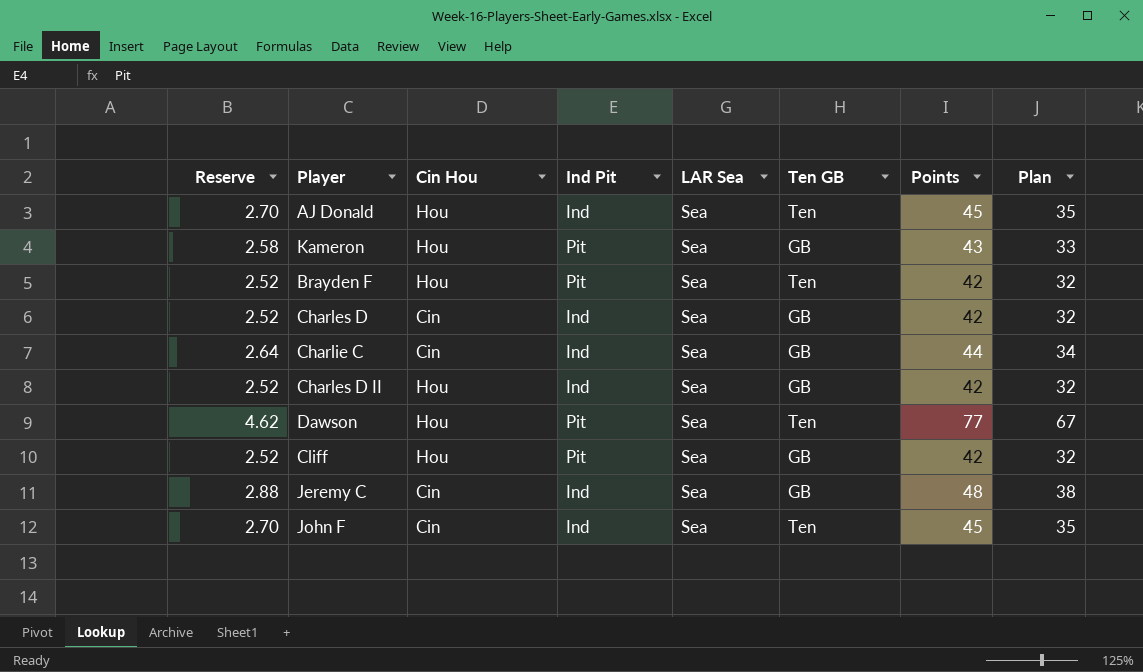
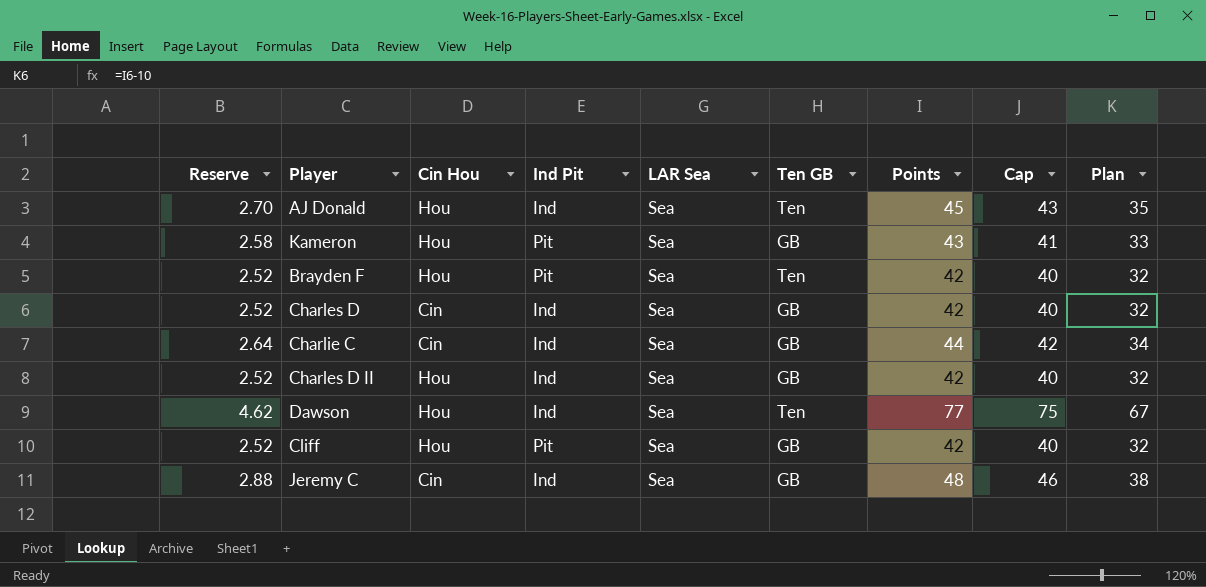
column Cap | formula: none -> [Points] - 2
row John F: 2.70 | Cin | Ind | Sea | Ten | 45 | 35 -> none
Dawson | Ind Pit: Pit -> Ind

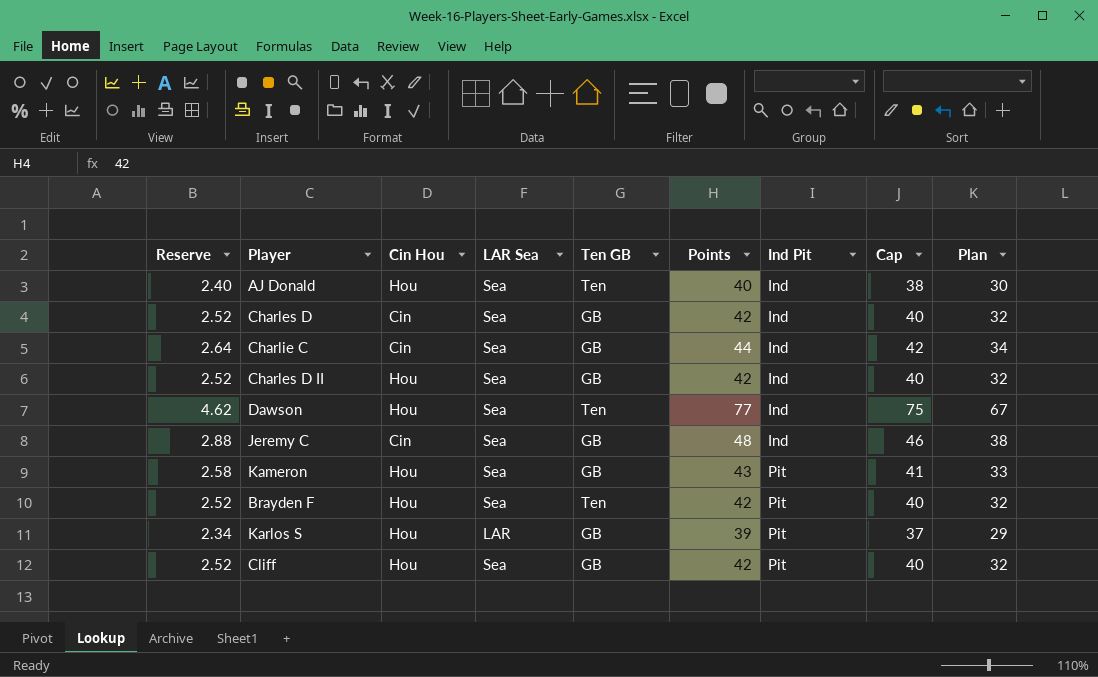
row order: none -> Ind Pit ascending
column Ind Pit | position: 4 -> 7
AJ Donald | Reserve: 2.70 -> 2.40
AJ Donald | Points: 45 -> 40
AJ Donald | Cap: 43 -> 38
AJ Donald | Plan: 35 -> 30
row Karlos S: none -> 2.34 | Hou | LAR | GB | 39 | Pit | 37 | 29

